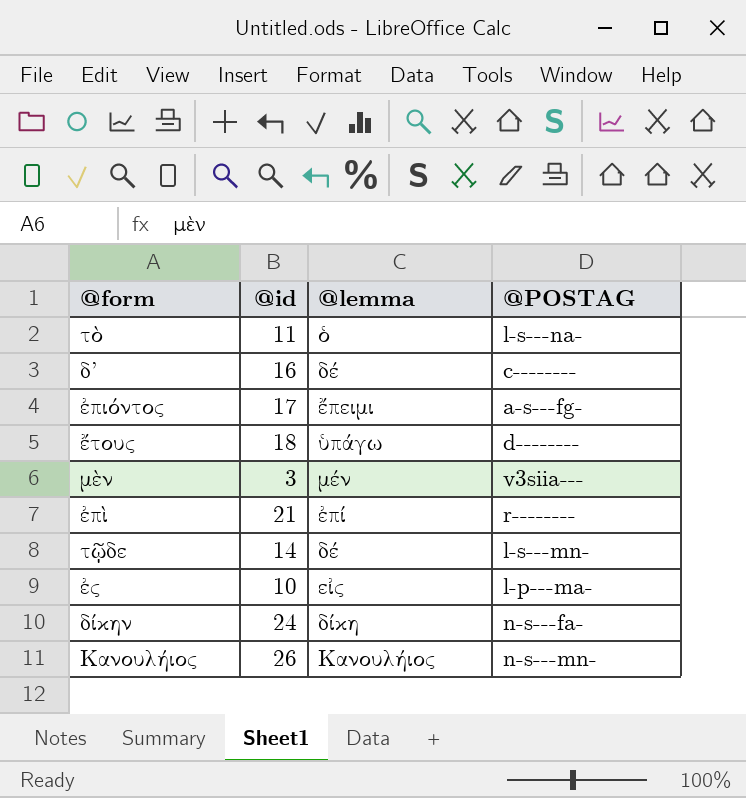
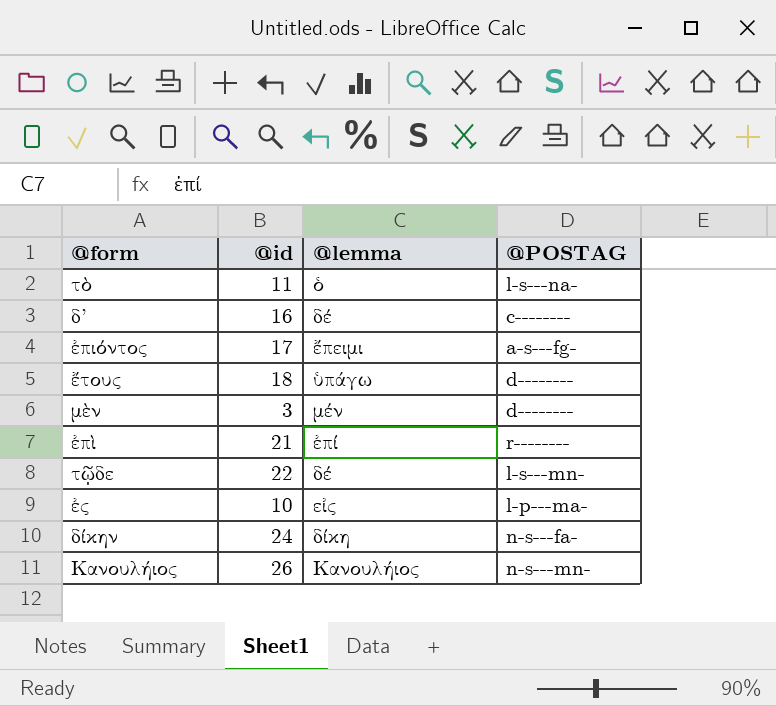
μὲν | @POSTAG: v3siia--- -> d--------
τῷδε | @id: 14 -> 22

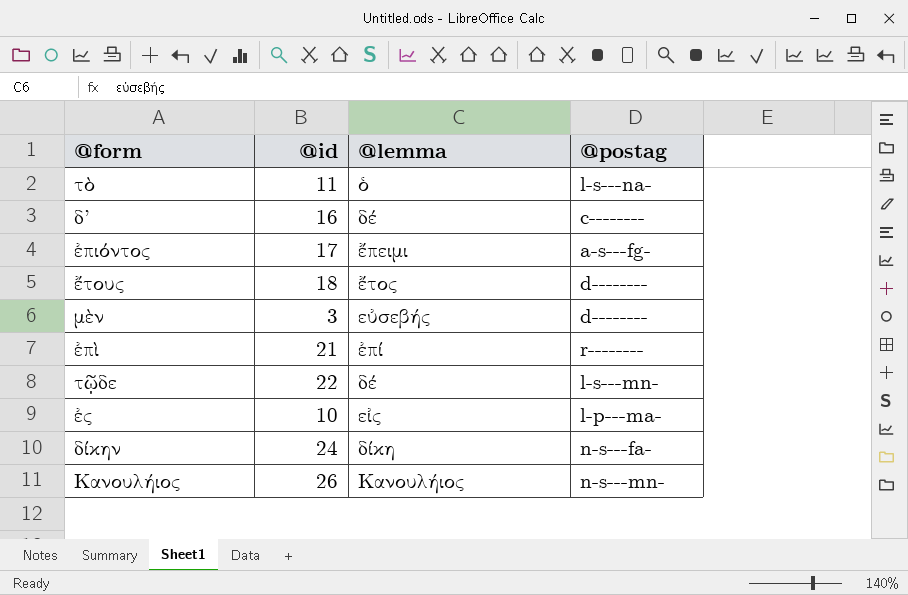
column name: @POSTAG -> @postag
ἔτους | @lemma: ὑπάγω -> ἔτος
μὲν | @lemma: μέν -> εὐσεβής

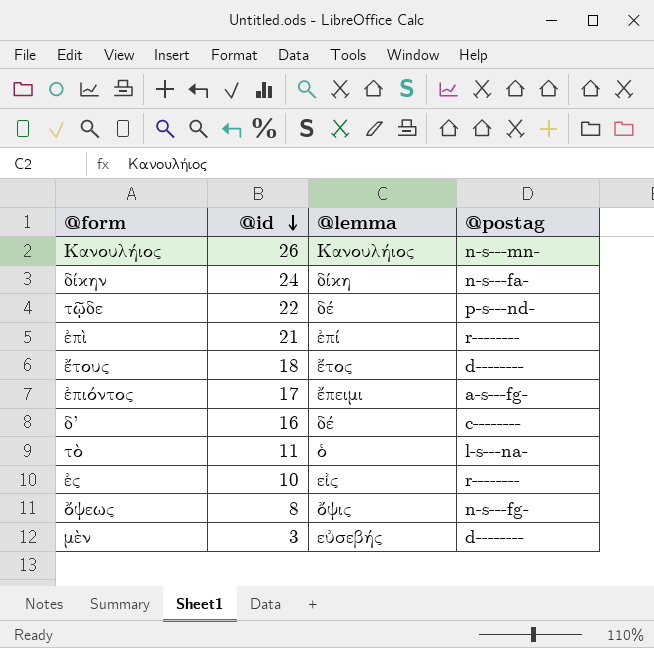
row order: none -> @id descending
τῷδε | @postag: l-s---mn- -> p-s---nd-
ἐς | @postag: l-p---ma- -> r--------
row ὄψεως: none -> 8 | ὄψις | n-s---fg-

